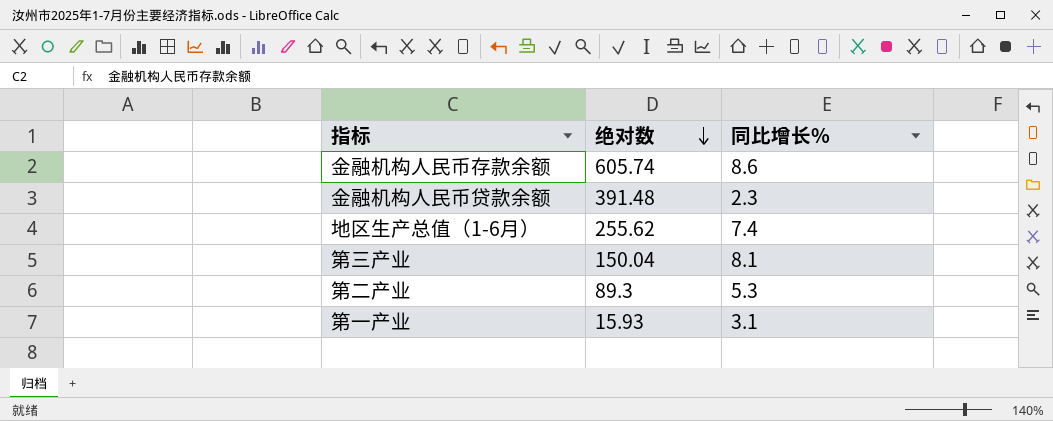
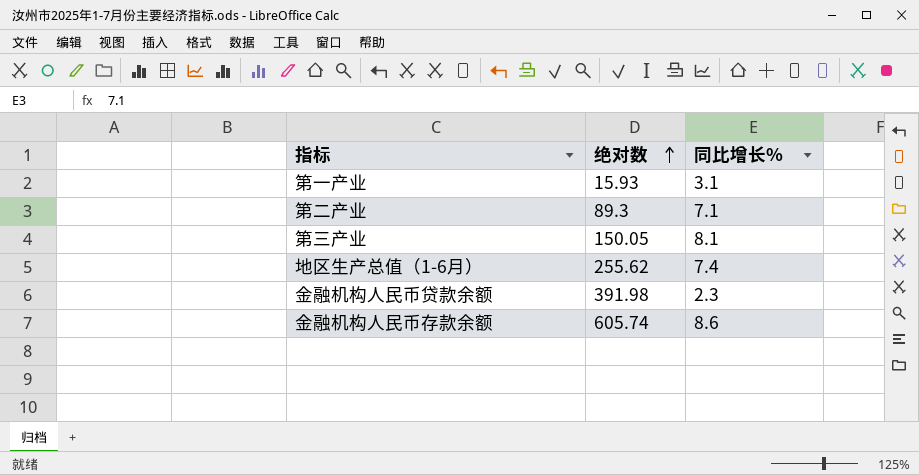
row order: 绝对数 descending -> 绝对数 ascending
第二产业 | 同比增长%: 5.3 -> 7.1
第三产业 | 绝对数: 150.04 -> 150.05
金融机构人民币贷款余额 | 绝对数: 391.48 -> 391.98

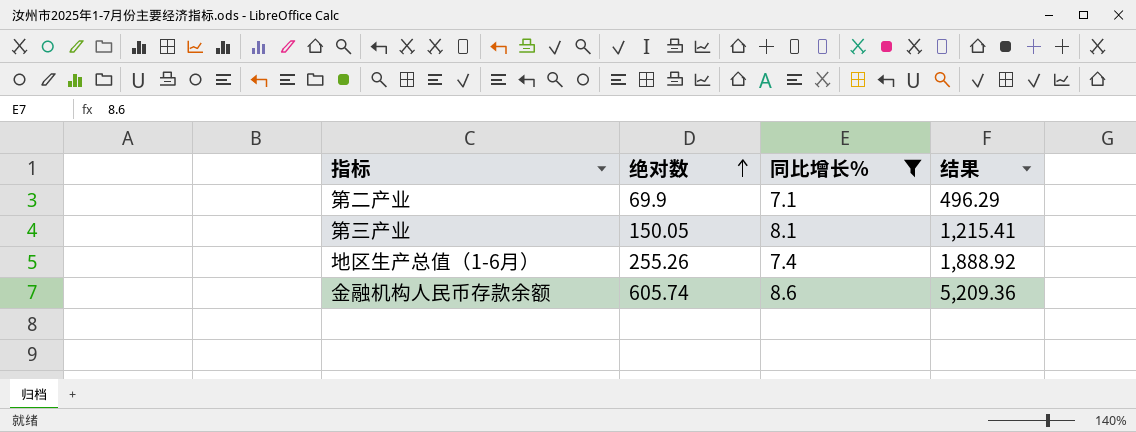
filter: none -> 同比增长% >= 7.1
column 结果 | formula: none -> [绝对数] * [同比增长%]
第二产业 | 绝对数: 89.3 -> 69.9
地区生产总值（1-6月） | 绝对数: 255.62 -> 255.26

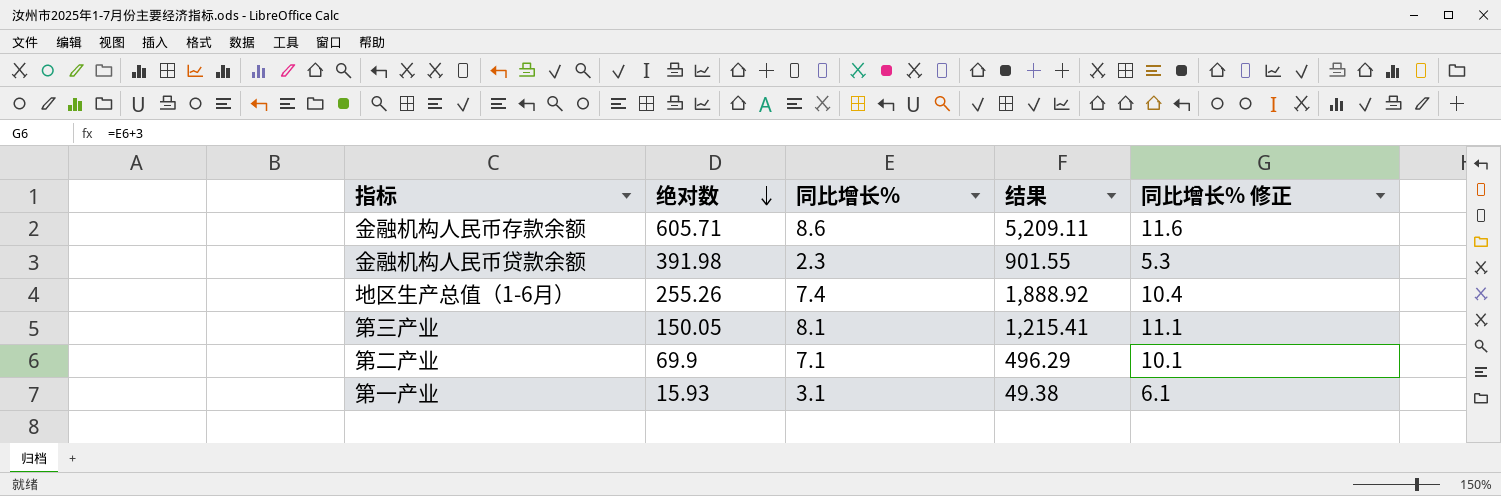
filter: 同比增长% >= 7.1 -> none
row order: 绝对数 ascending -> 绝对数 descending
column 同比增长% 修正 | formula: none -> [同比增长%] + 3
金融机构人民币存款余额 | 绝对数: 605.74 -> 605.71
金融机构人民币存款余额 | 结果: 5,209.36 -> 5,209.11

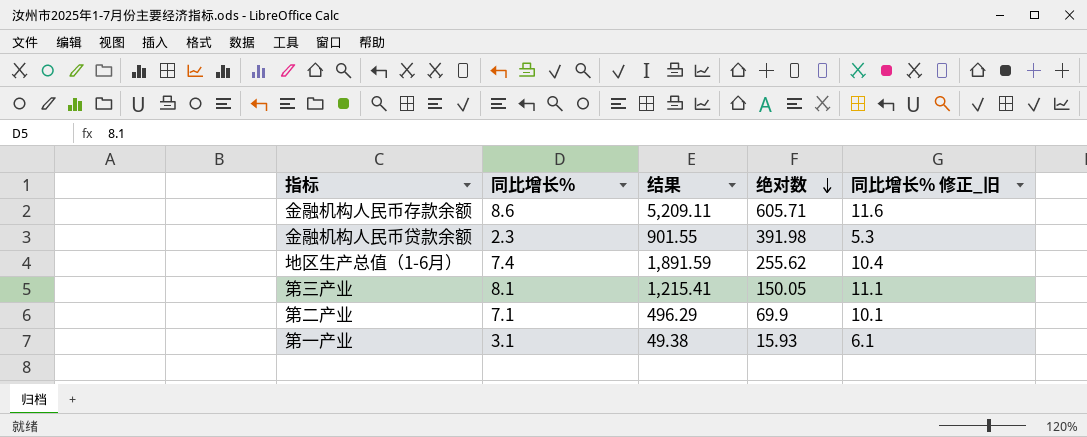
column 绝对数 | position: 2 -> 4
column name: 同比增长% 修正 -> 同比增长% 修正_旧
地区生产总值（1-6月） | 结果: 1,888.92 -> 1,891.59
地区生产总值（1-6月） | 绝对数: 255.26 -> 255.62

